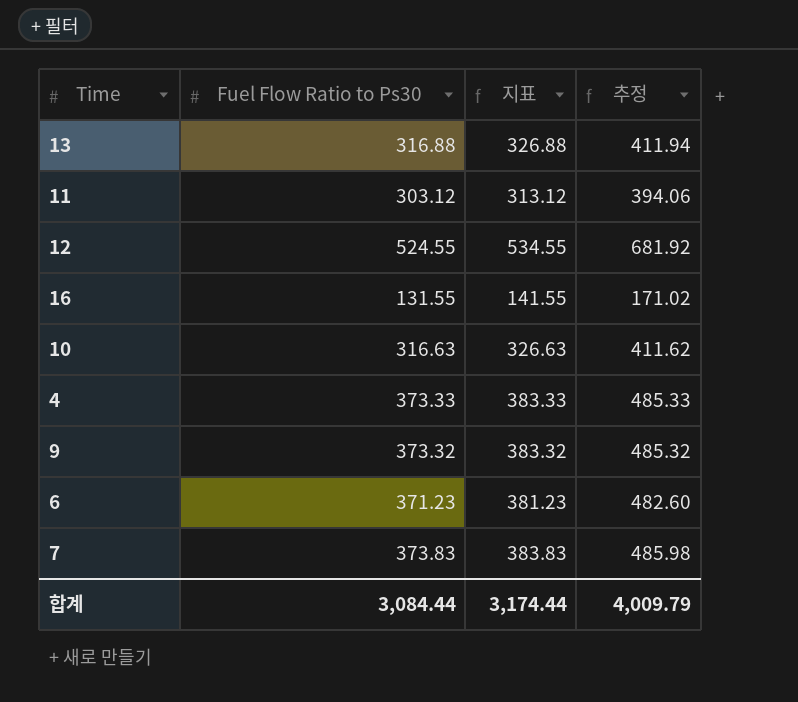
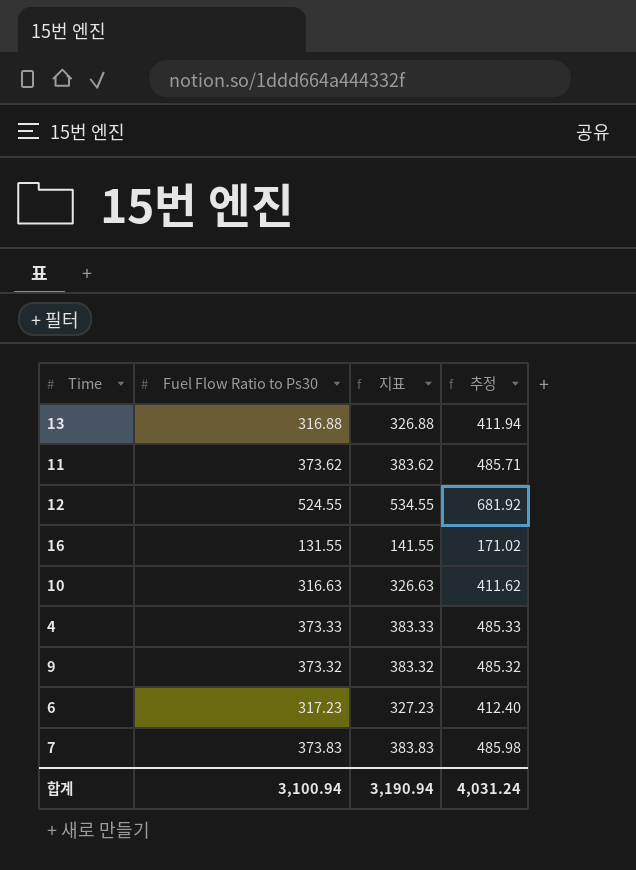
11 | Fuel Flow Ratio to Ps30: 303.12 -> 373.62
11 | 지표: 313.12 -> 383.62
11 | 추정: 394.06 -> 485.71
6 | Fuel Flow Ratio to Ps30: 371.23 -> 317.23
6 | 지표: 381.23 -> 327.23
6 | 추정: 482.60 -> 412.40
합계 | Fuel Flow Ratio to Ps30: 3,084.44 -> 3,100.94
합계 | 지표: 3,174.44 -> 3,190.94
합계 | 추정: 4,009.79 -> 4,031.24

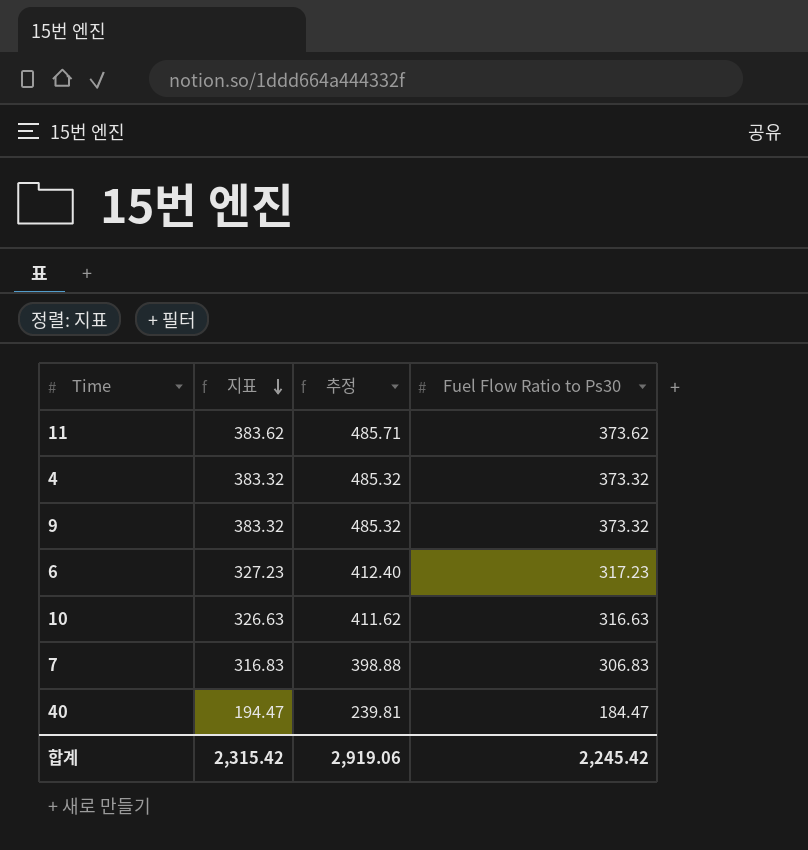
row order: none -> 지표 descending
column Fuel Flow Ratio to Ps30 | position: 2 -> 4
row 13: 316.88 | 326.88 | 411.94 -> none
row 12: 524.55 | 534.55 | 681.92 -> none
row 16: 131.55 | 141.55 | 171.02 -> none
4 | 지표: 383.33 -> 383.32
4 | 추정: 485.33 -> 485.32
4 | Fuel Flow Ratio to Ps30: 373.33 -> 373.32
7 | 지표: 383.83 -> 316.83
7 | 추정: 485.98 -> 398.88
7 | Fuel Flow Ratio to Ps30: 373.83 -> 306.83
row 40: none -> 194.47 | 239.81 | 184.47
합계 | 지표: 3,190.94 -> 2,315.42
합계 | 추정: 4,031.24 -> 2,919.06
합계 | Fuel Flow Ratio to Ps30: 3,100.94 -> 2,245.42

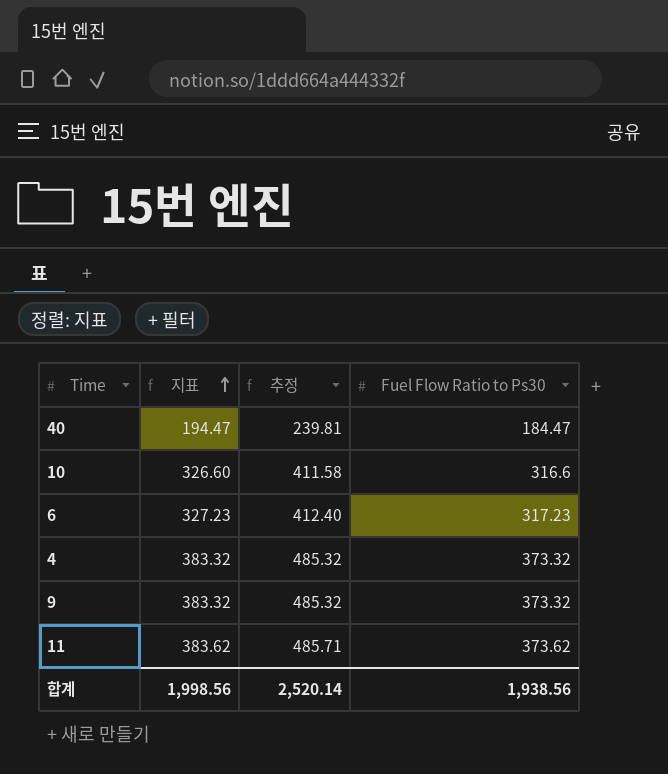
row order: 지표 descending -> 지표 ascending
row 7: 316.83 | 398.88 | 306.83 -> none
10 | 지표: 326.63 -> 326.60
10 | 추정: 411.62 -> 411.58
10 | Fuel Flow Ratio to Ps30: 316.63 -> 316.6
합계 | 지표: 2,315.42 -> 1,998.56
합계 | 추정: 2,919.06 -> 2,520.14
합계 | Fuel Flow Ratio to Ps30: 2,245.42 -> 1,938.56

